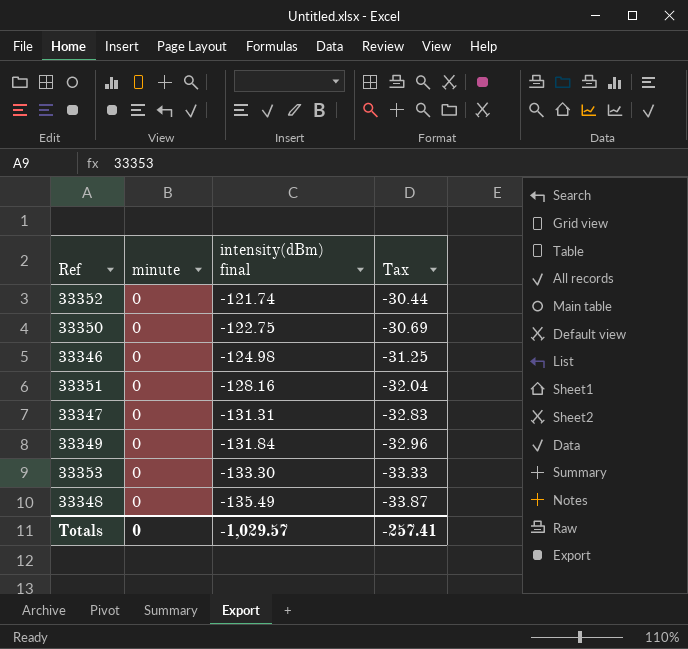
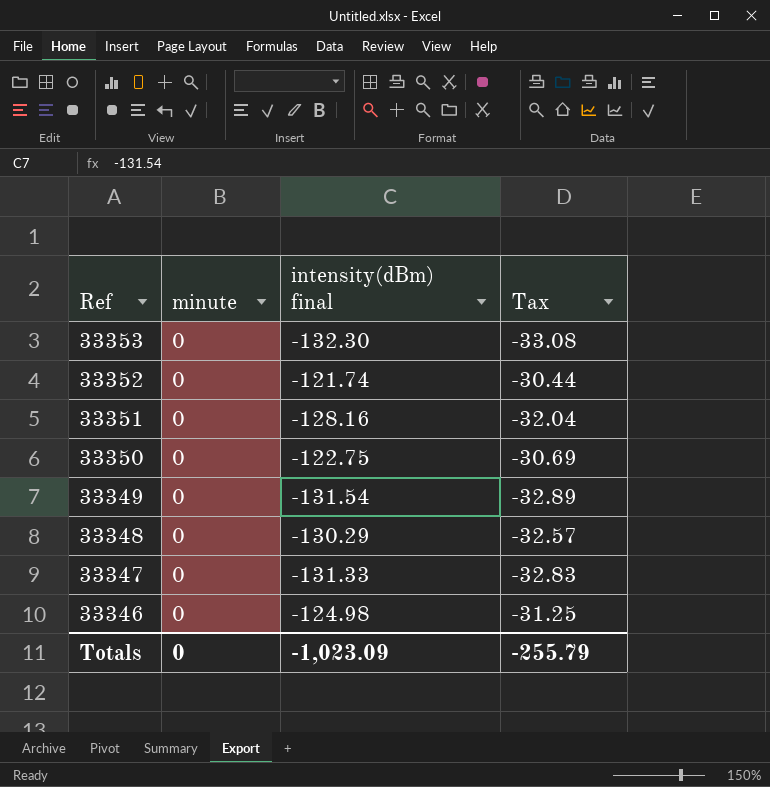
row order: intensity(dBm) final descending -> Ref descending
33353 | intensity(dBm) final: -133.30 -> -132.30
33353 | Tax: -33.33 -> -33.08
33349 | intensity(dBm) final: -131.84 -> -131.54
33349 | Tax: -32.96 -> -32.89
33348 | intensity(dBm) final: -135.49 -> -130.29
33348 | Tax: -33.87 -> -32.57
33347 | intensity(dBm) final: -131.31 -> -131.33
Totals | intensity(dBm) final: -1,029.57 -> -1,023.09
Totals | Tax: -257.41 -> -255.79

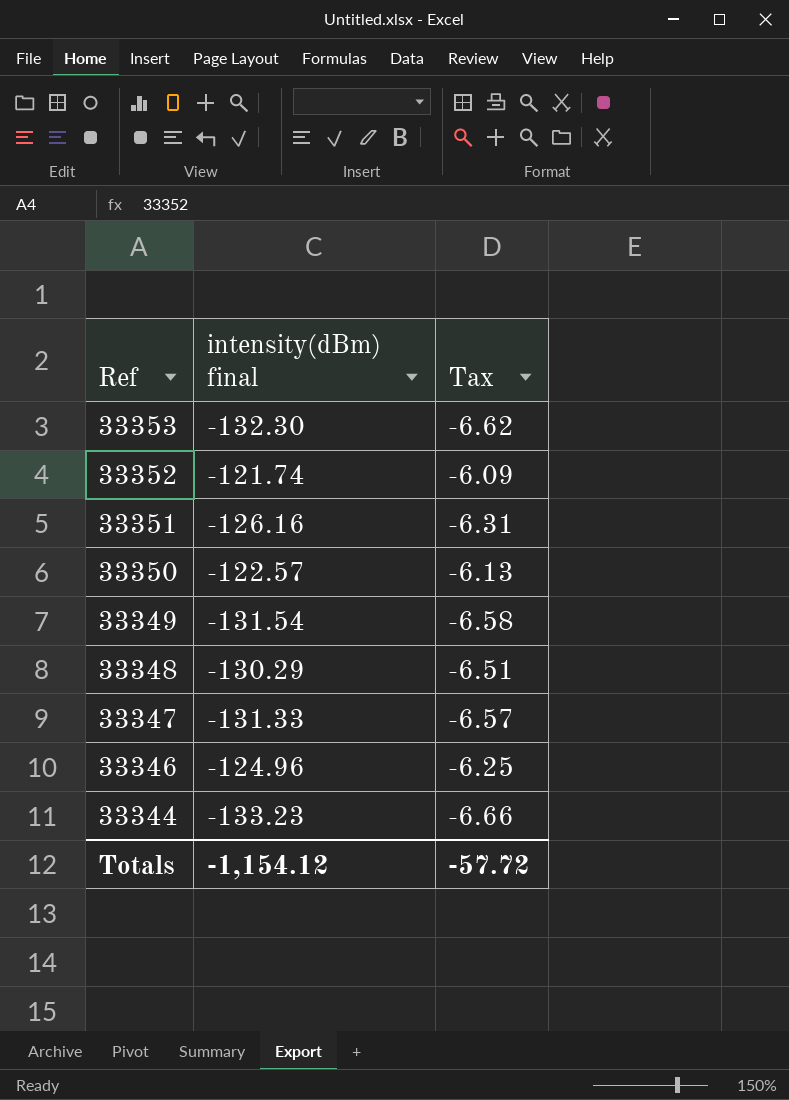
column minute | position: 2 -> none
column Tax | formula: [intensity(dBm) final] * 0.25 -> [intensity(dBm) final] * 0.05
33351 | intensity(dBm) final: -128.16 -> -126.16
33350 | intensity(dBm) final: -122.75 -> -122.57
33346 | intensity(dBm) final: -124.98 -> -124.96
row 33344: none -> -133.23 | -6.66
Totals | intensity(dBm) final: -1,023.09 -> -1,154.12
Totals | Tax: -255.79 -> -57.72

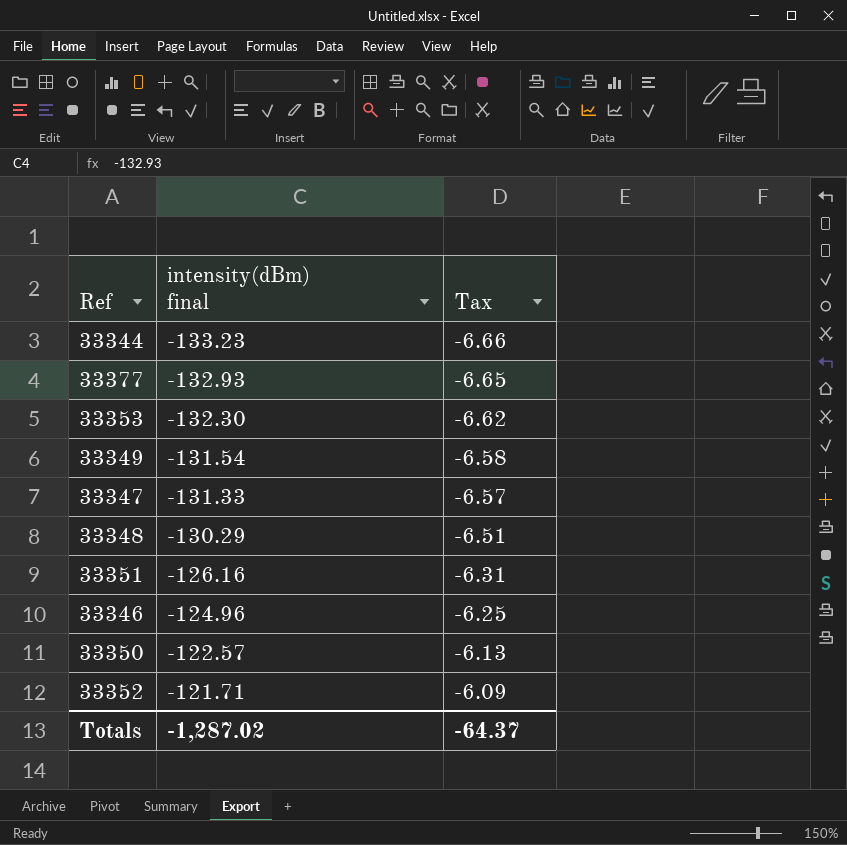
row order: Ref descending -> intensity(dBm) final ascending
row 33377: none -> -132.93 | -6.65
33352 | intensity(dBm) final: -121.74 -> -121.71
Totals | intensity(dBm) final: -1,154.12 -> -1,287.02
Totals | Tax: -57.72 -> -64.37

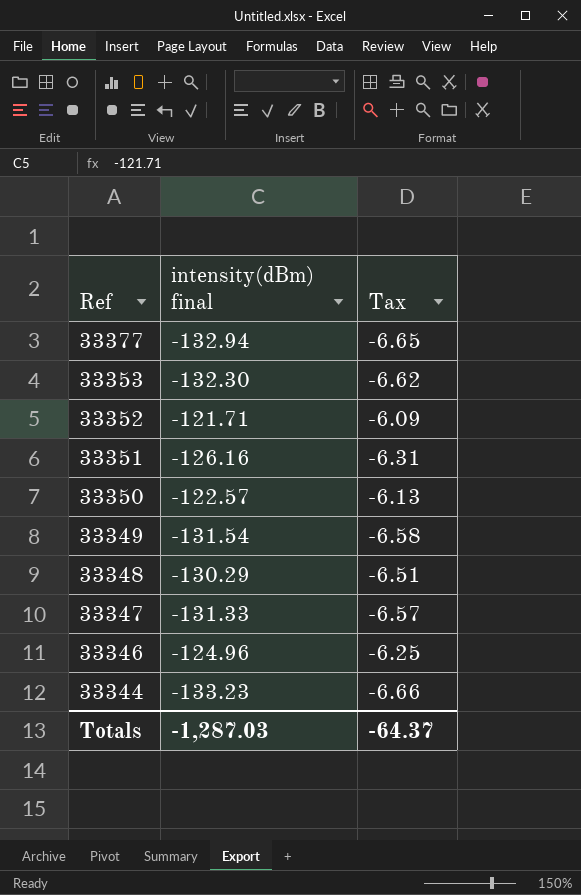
row order: intensity(dBm) final ascending -> Ref descending
33377 | intensity(dBm) final: -132.93 -> -132.94
Totals | intensity(dBm) final: -1,287.02 -> -1,287.03

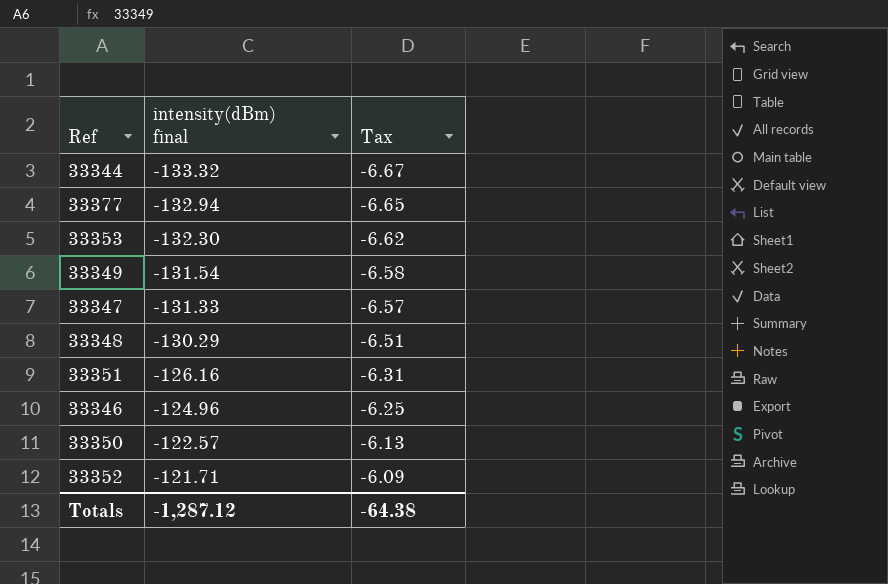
row order: Ref descending -> intensity(dBm) final ascending
33344 | intensity(dBm) final: -133.23 -> -133.32
33344 | Tax: -6.66 -> -6.67
Totals | intensity(dBm) final: -1,287.03 -> -1,287.12
Totals | Tax: -64.37 -> -64.38

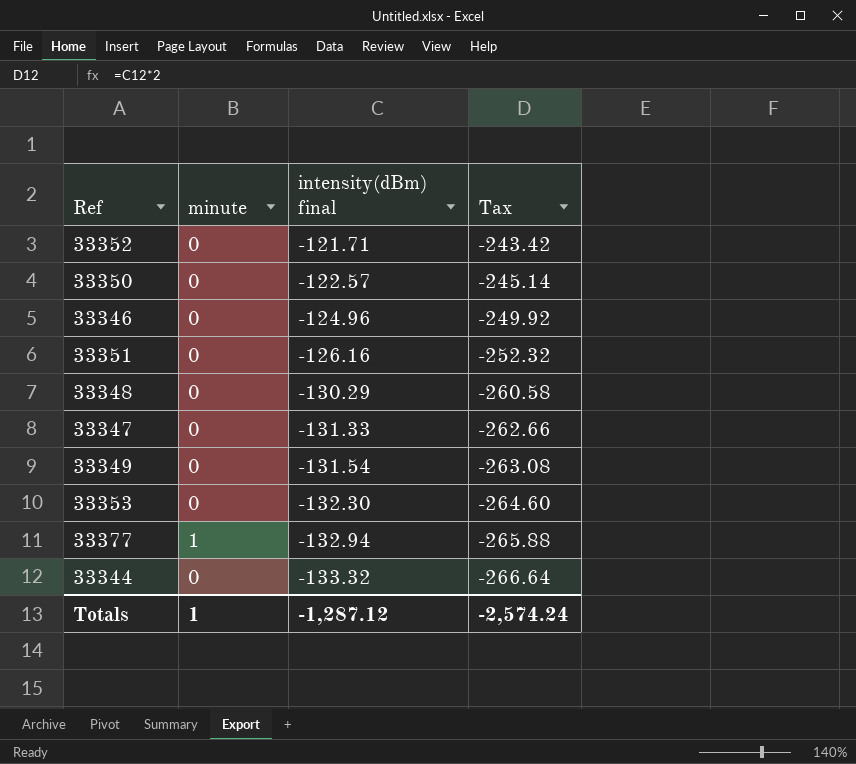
row order: intensity(dBm) final ascending -> intensity(dBm) final descending
column minute | position: none -> 2
column Tax | formula: [intensity(dBm) final] * 0.05 -> [intensity(dBm) final] * 2
Totals | Tax: -64.38 -> -2,574.24

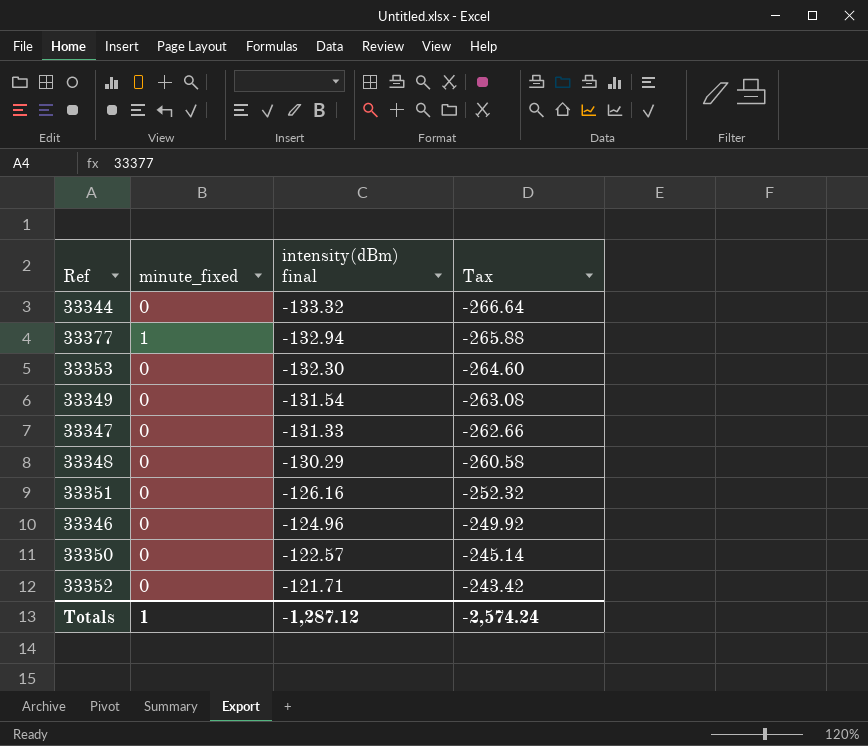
row order: intensity(dBm) final descending -> intensity(dBm) final ascending
column name: minute -> minute_fixed

